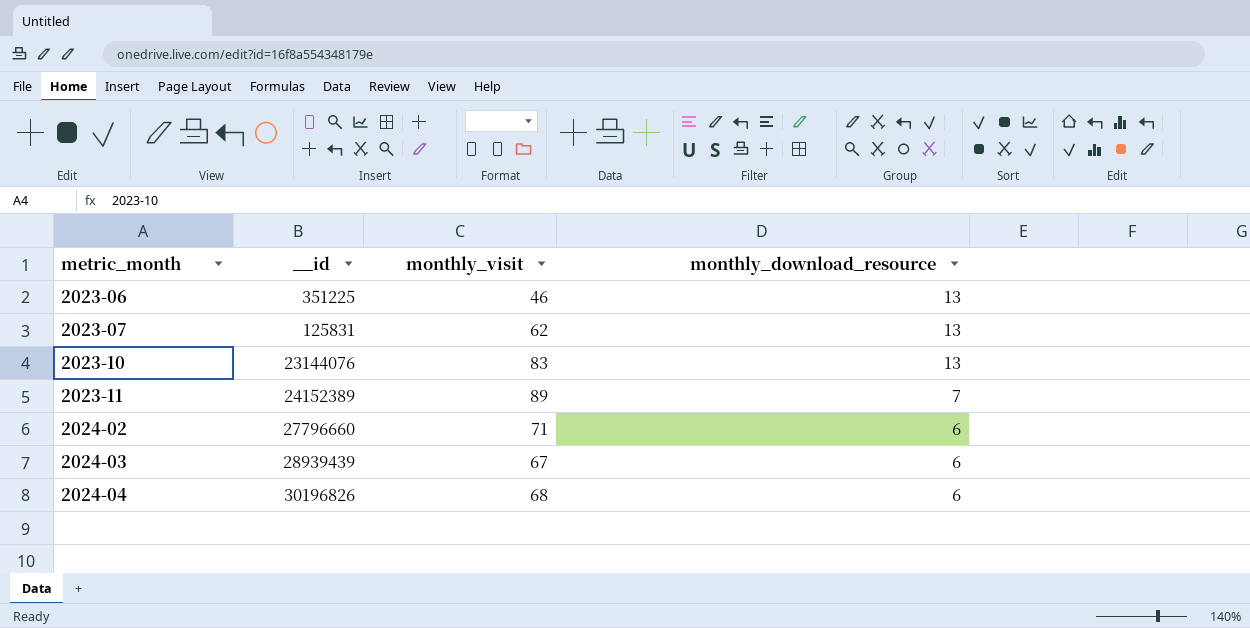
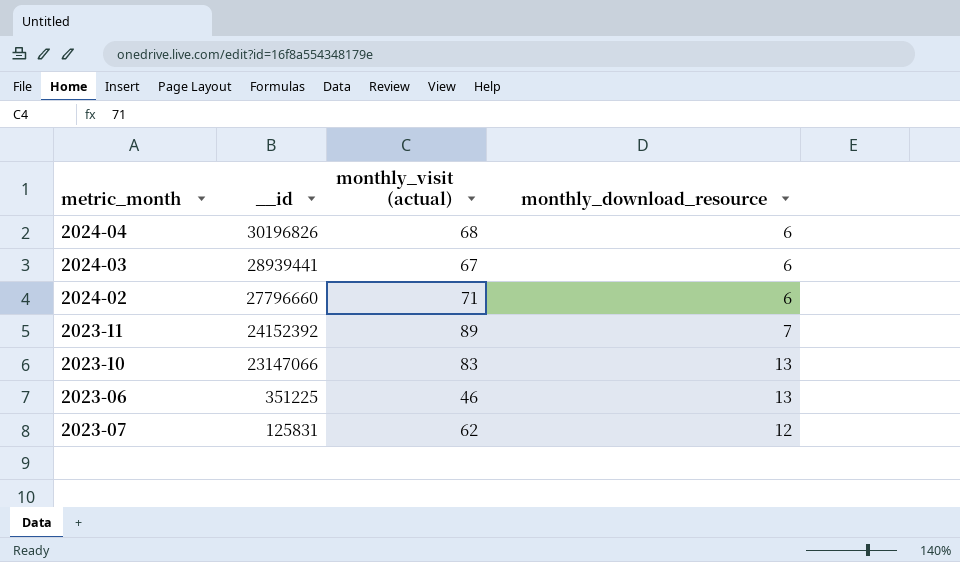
row order: metric_month ascending -> __id descending
column name: monthly_visit -> monthly_visit (actual)
2024-03 | __id: 28939439 -> 28939441
2023-11 | __id: 24152389 -> 24152392
2023-10 | __id: 23144076 -> 23147066
2023-07 | monthly_download_resource: 13 -> 12

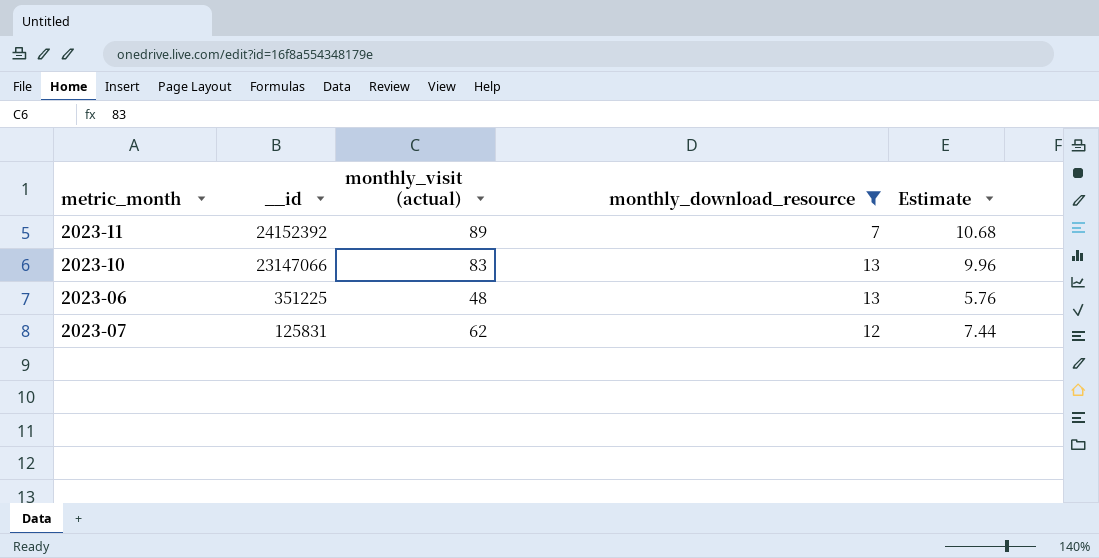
filter: none -> monthly_download_resource != 6
column Estimate | formula: none -> [monthly_visit (actual)] * 0.12
2023-06 | monthly_visit (actual): 46 -> 48

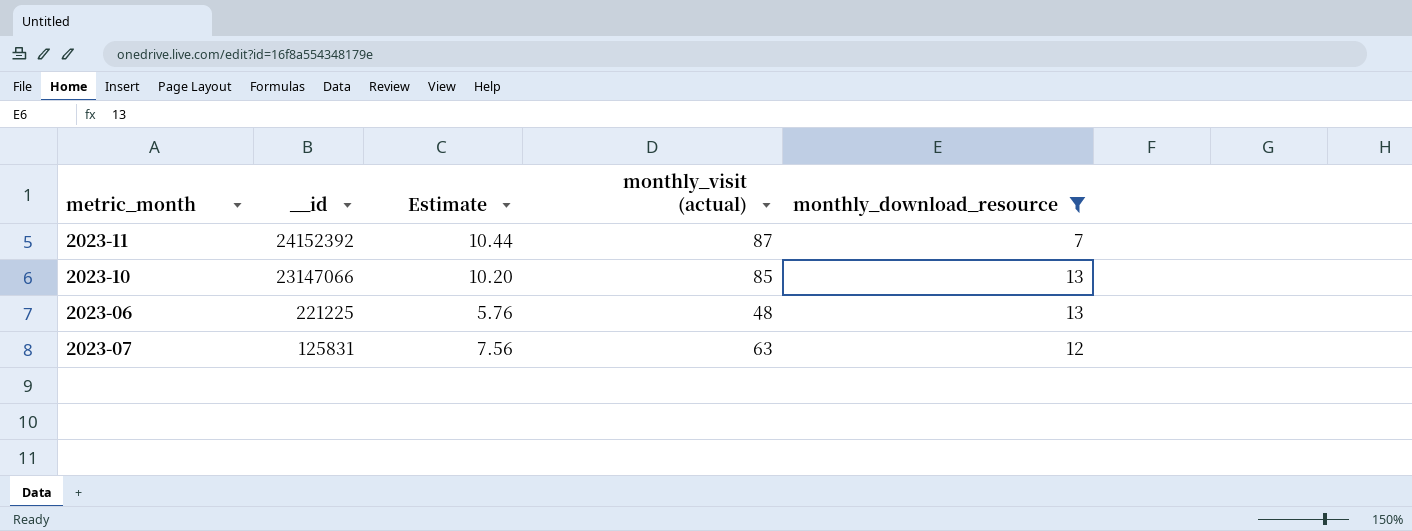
column Estimate | position: 5 -> 3
2023-11 | Estimate: 10.68 -> 10.44
2023-11 | monthly_visit (actual): 89 -> 87
2023-10 | Estimate: 9.96 -> 10.20
2023-10 | monthly_visit (actual): 83 -> 85
2023-06 | __id: 351225 -> 221225
2023-07 | Estimate: 7.44 -> 7.56
2023-07 | monthly_visit (actual): 62 -> 63

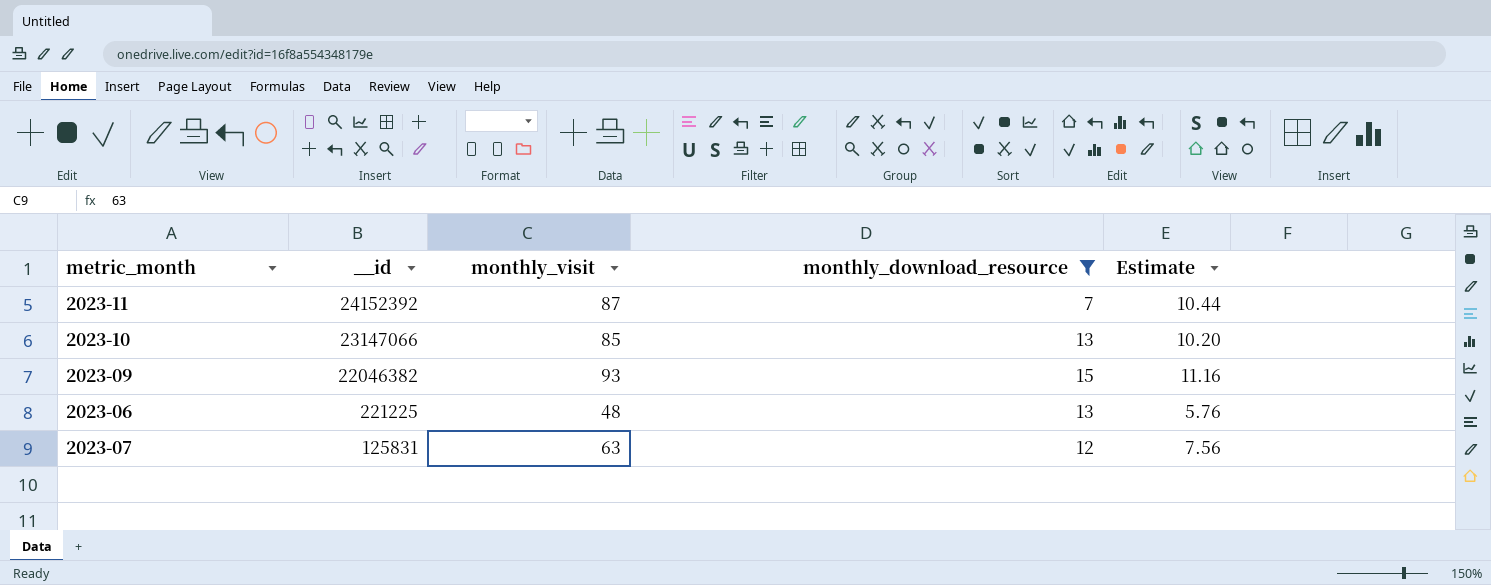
column name: monthly_visit (actual) -> monthly_visit
column Estimate | position: 3 -> 5
row 2023-09: none -> 22046382 | 93 | 15 | 11.16

